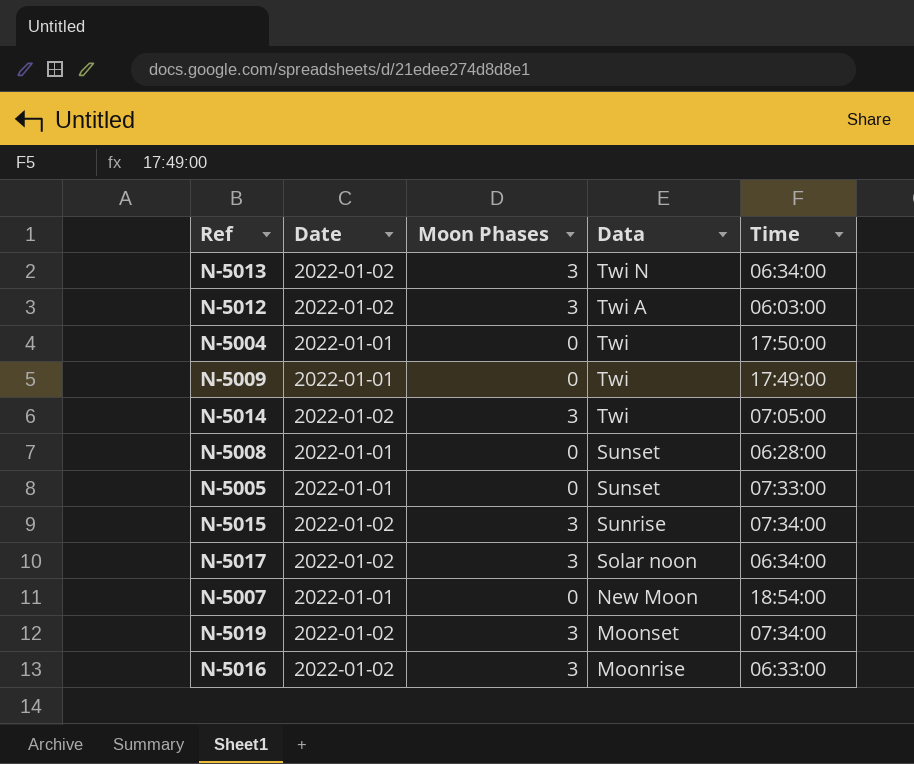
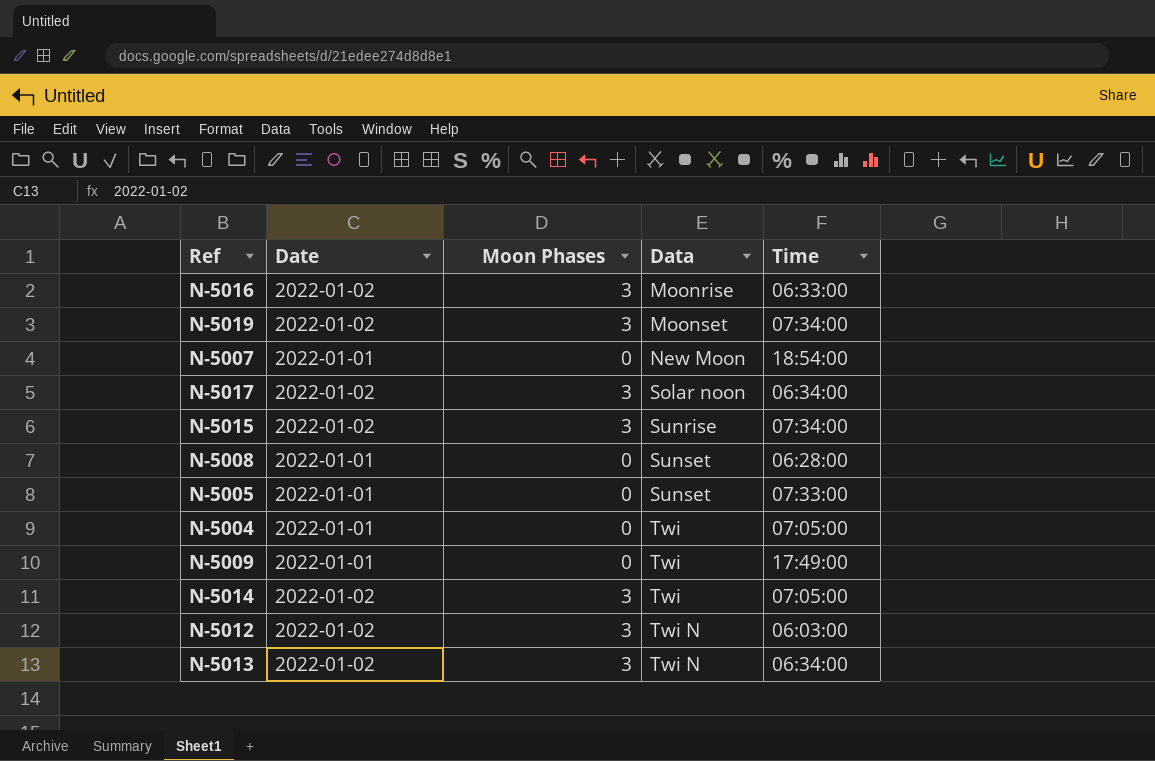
row order: Data descending -> Data ascending
N-5004 | Time: 17:50:00 -> 07:05:00
N-5012 | Data: Twi A -> Twi N

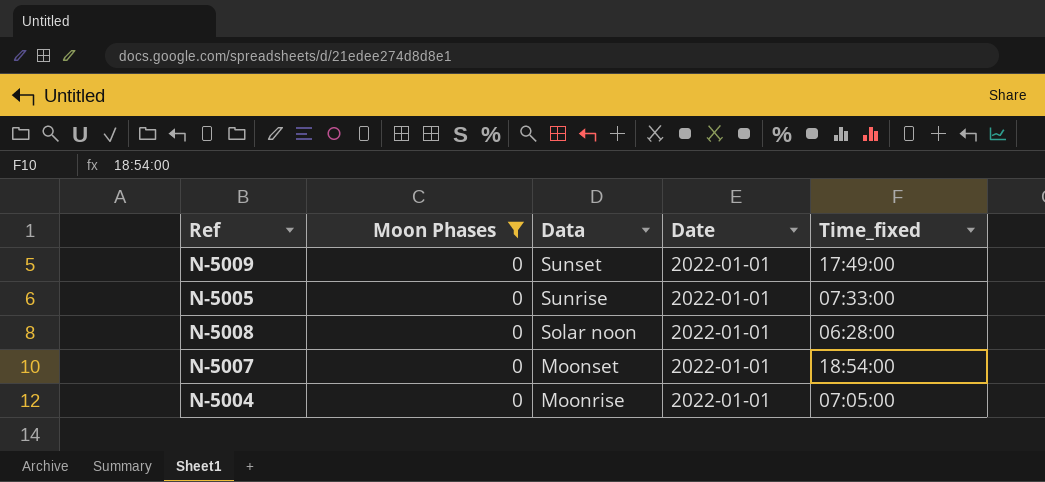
filter: none -> Moon Phases = 0
row order: Data ascending -> Data descending
column Date | position: 2 -> 4
column name: Time -> Time_fixed
N-5009 | Data: Twi -> Sunset
N-5005 | Data: Sunset -> Sunrise
N-5008 | Data: Sunset -> Solar noon
N-5007 | Data: New Moon -> Moonset
N-5004 | Data: Twi -> Moonrise

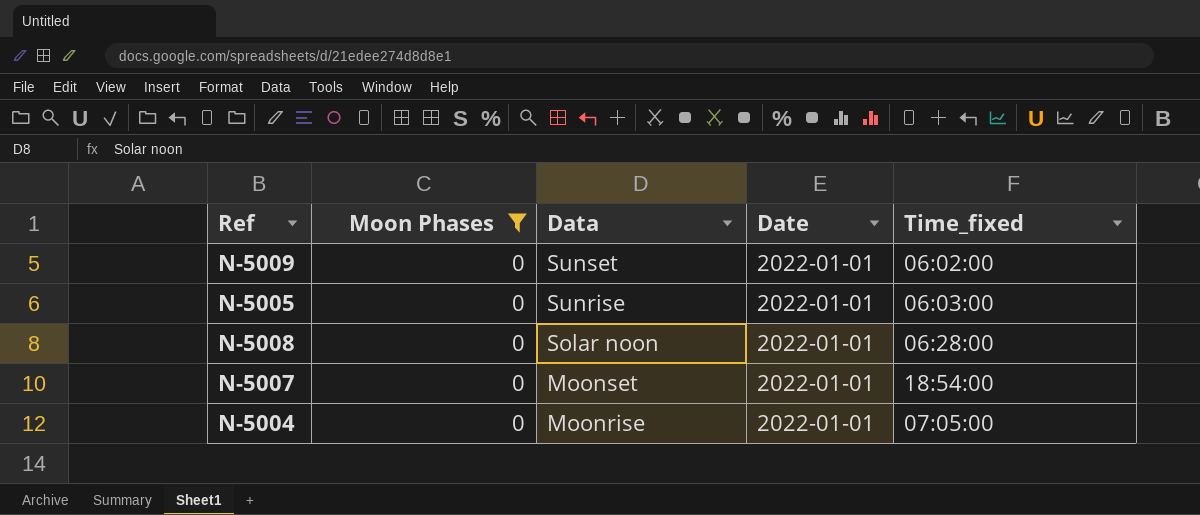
N-5009 | Time_fixed: 17:49:00 -> 06:02:00
N-5005 | Time_fixed: 07:33:00 -> 06:03:00

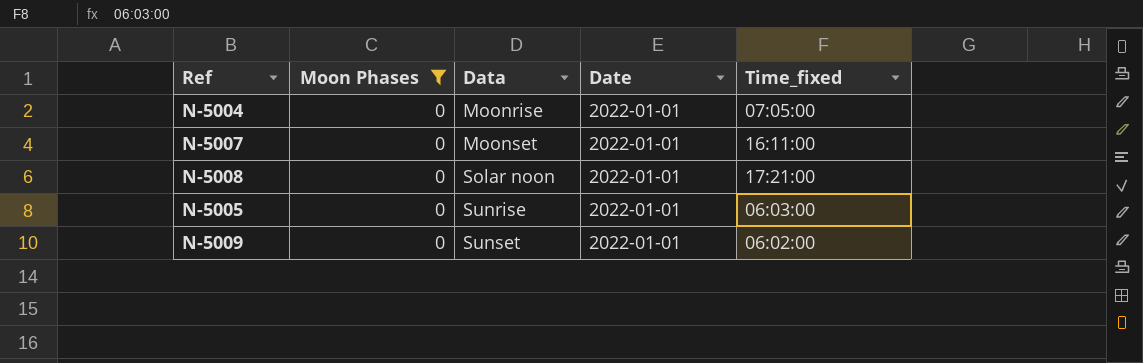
row order: Data descending -> Data ascending
N-5007 | Time_fixed: 18:54:00 -> 16:11:00
N-5008 | Time_fixed: 06:28:00 -> 17:21:00

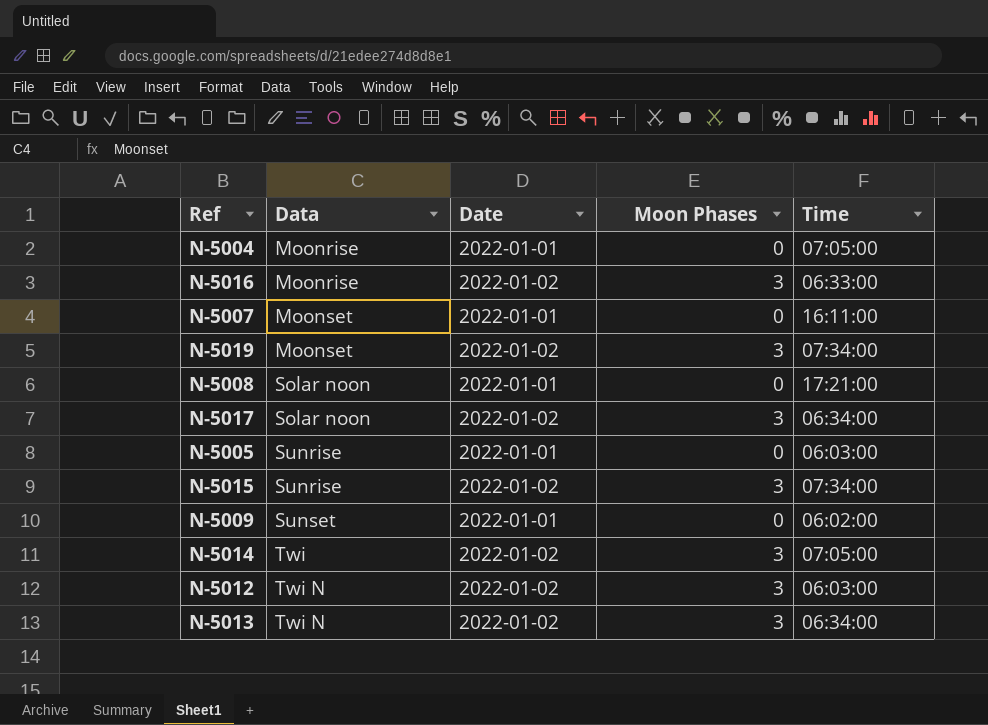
filter: Moon Phases = 0 -> none
column Moon Phases | position: 2 -> 4
column name: Time_fixed -> Time

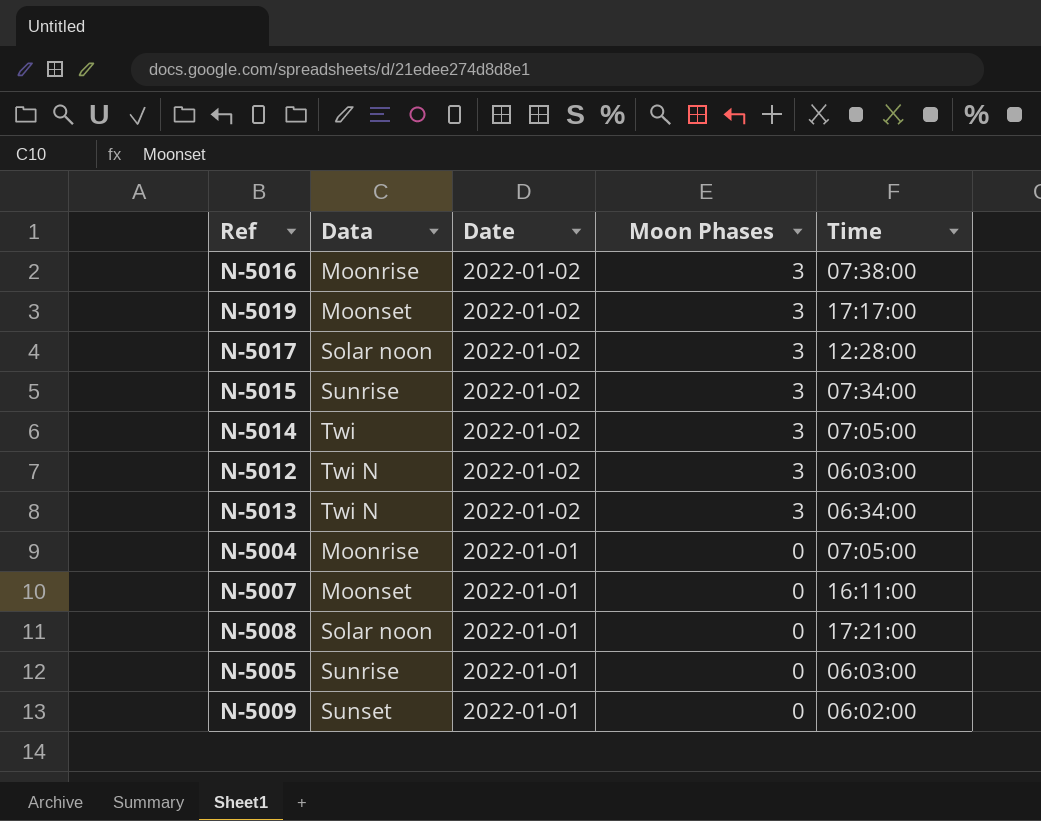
row order: Data ascending -> Date descending
N-5016 | Time: 06:33:00 -> 07:38:00
N-5019 | Time: 07:34:00 -> 17:17:00
N-5017 | Time: 06:34:00 -> 12:28:00

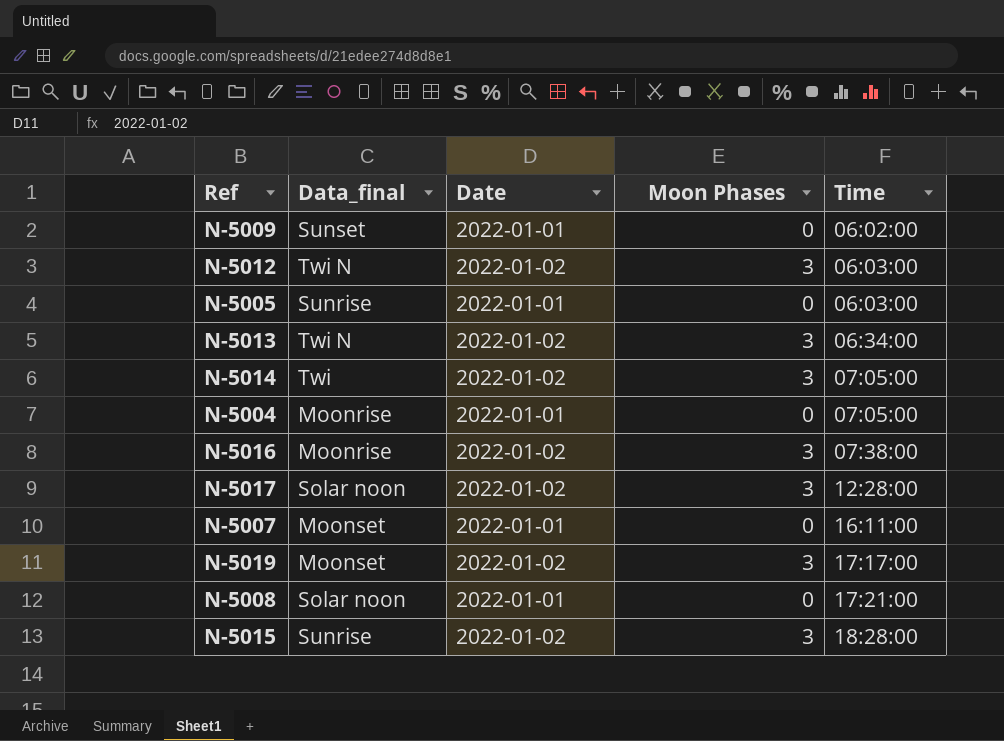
row order: Date descending -> Time ascending
column name: Data -> Data_final
N-5015 | Time: 07:34:00 -> 18:28:00

